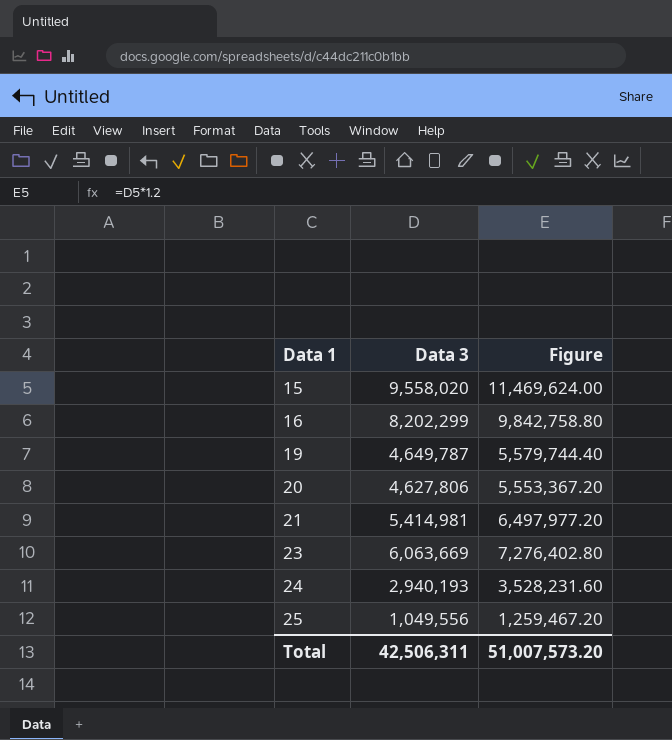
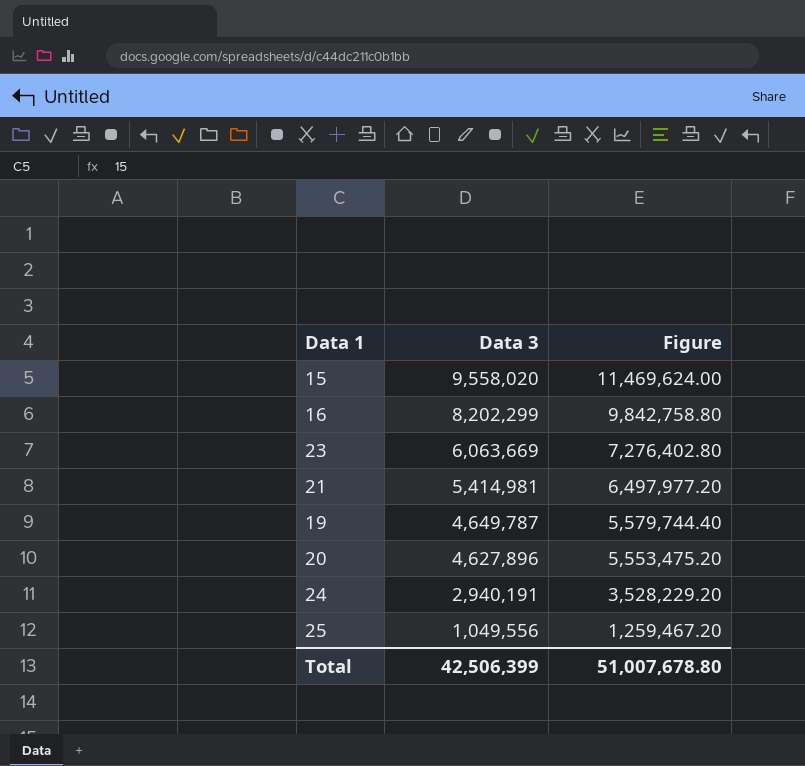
row order: Data 1 ascending -> Data 3 descending
20 | Data 3: 4,627,806 -> 4,627,896
20 | Figure: 5,553,367.20 -> 5,553,475.20
24 | Data 3: 2,940,193 -> 2,940,191
24 | Figure: 3,528,231.60 -> 3,528,229.20
Total | Data 3: 42,506,311 -> 42,506,399
Total | Figure: 51,007,573.20 -> 51,007,678.80

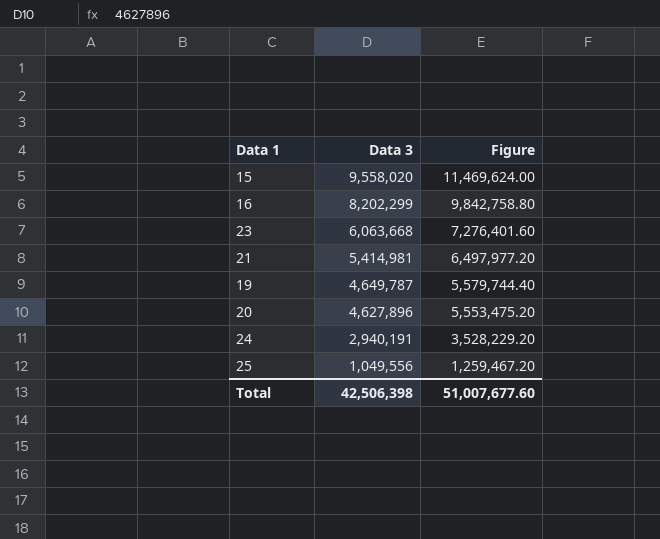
23 | Data 3: 6,063,669 -> 6,063,668
23 | Figure: 7,276,402.80 -> 7,276,401.60
Total | Data 3: 42,506,399 -> 42,506,398
Total | Figure: 51,007,678.80 -> 51,007,677.60

